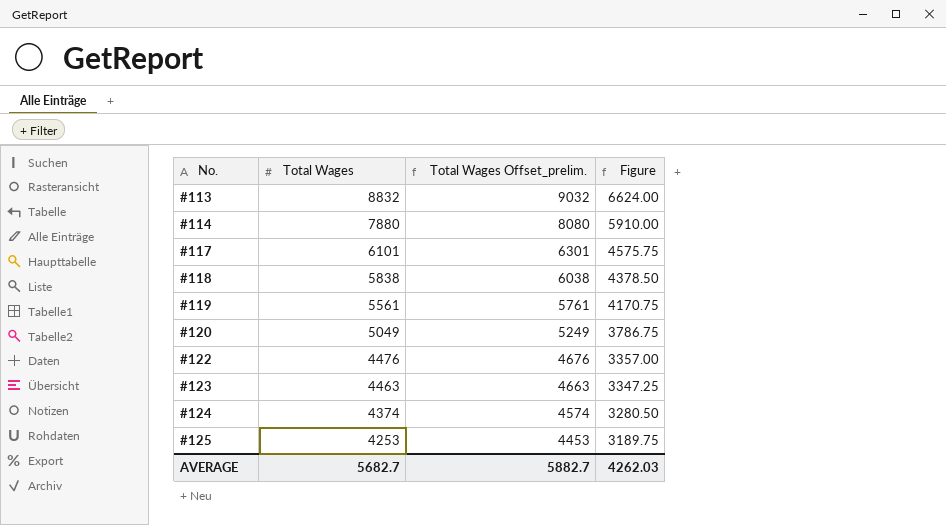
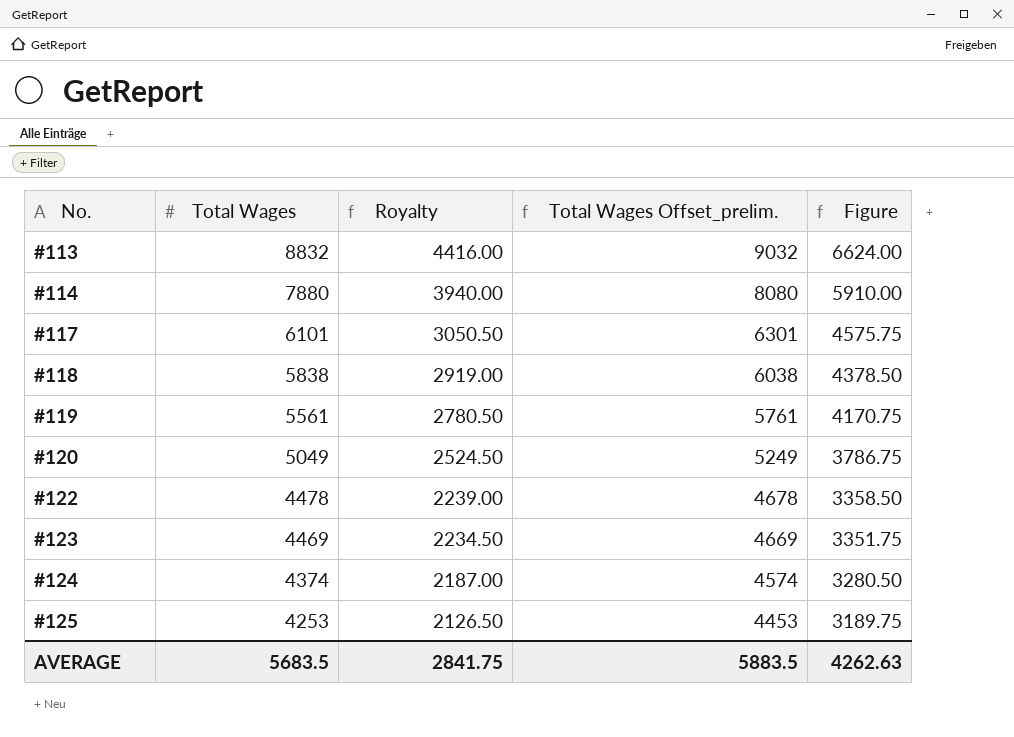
column Royalty | formula: none -> [Total Wages] * 0.5
#122 | Total Wages: 4476 -> 4478
#122 | Total Wages Offset_prelim.: 4676 -> 4678
#122 | Figure: 3357.00 -> 3358.50
#123 | Total Wages: 4463 -> 4469
#123 | Total Wages Offset_prelim.: 4663 -> 4669
#123 | Figure: 3347.25 -> 3351.75
AVERAGE | Total Wages: 5682.7 -> 5683.5
AVERAGE | Total Wages Offset_prelim.: 5882.7 -> 5883.5
AVERAGE | Figure: 4262.03 -> 4262.63

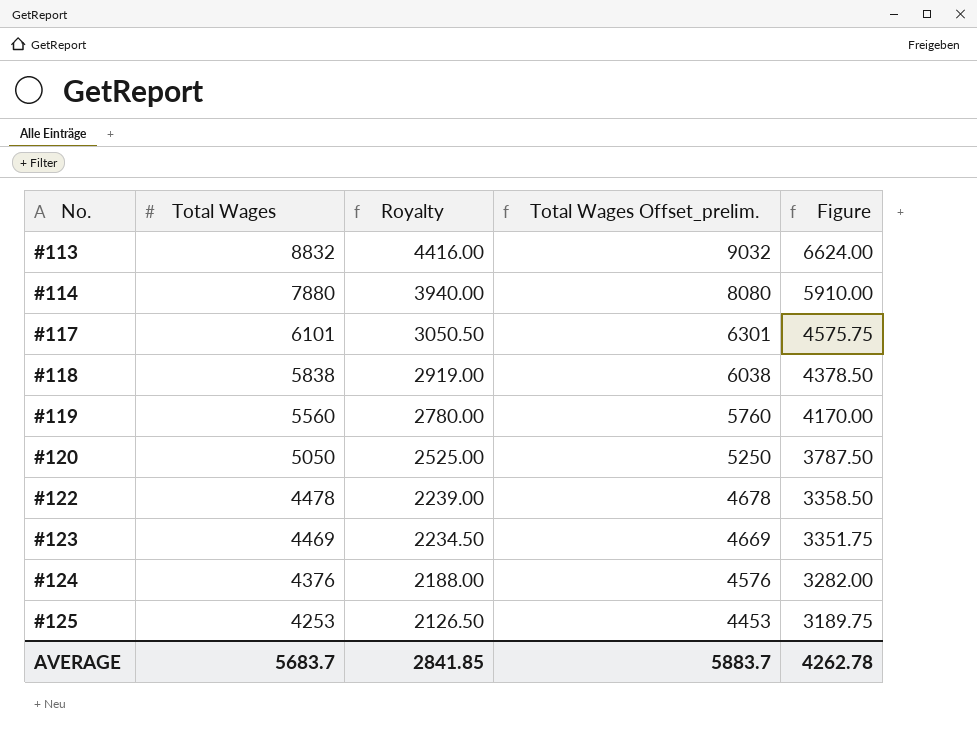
#119 | Total Wages: 5561 -> 5560
#119 | Royalty: 2780.50 -> 2780.00
#119 | Total Wages Offset_prelim.: 5761 -> 5760
#119 | Figure: 4170.75 -> 4170.00
#120 | Total Wages: 5049 -> 5050
#120 | Royalty: 2524.50 -> 2525.00
#120 | Total Wages Offset_prelim.: 5249 -> 5250
#120 | Figure: 3786.75 -> 3787.50
#124 | Total Wages: 4374 -> 4376
#124 | Royalty: 2187.00 -> 2188.00
#124 | Total Wages Offset_prelim.: 4574 -> 4576
#124 | Figure: 3280.50 -> 3282.00
AVERAGE | Total Wages: 5683.5 -> 5683.7
AVERAGE | Royalty: 2841.75 -> 2841.85
AVERAGE | Total Wages Offset_prelim.: 5883.5 -> 5883.7
AVERAGE | Figure: 4262.63 -> 4262.78

